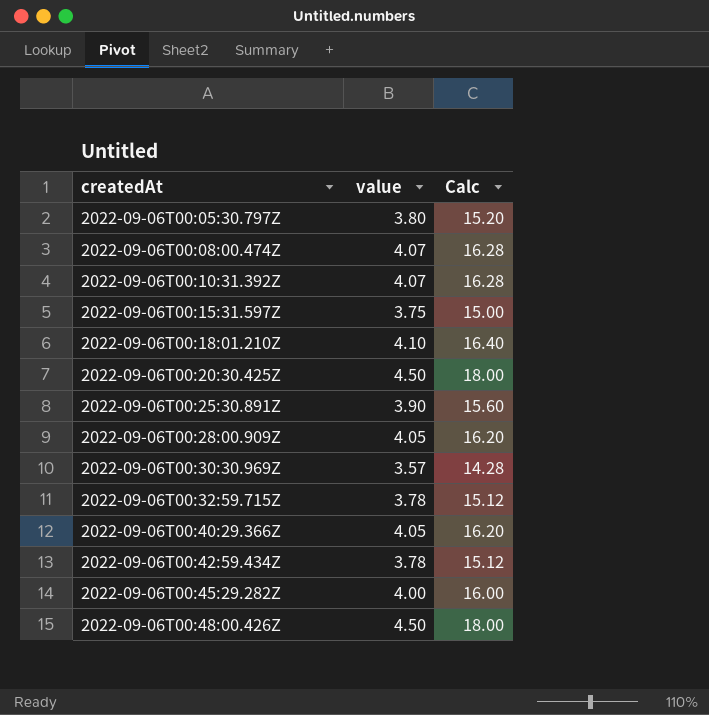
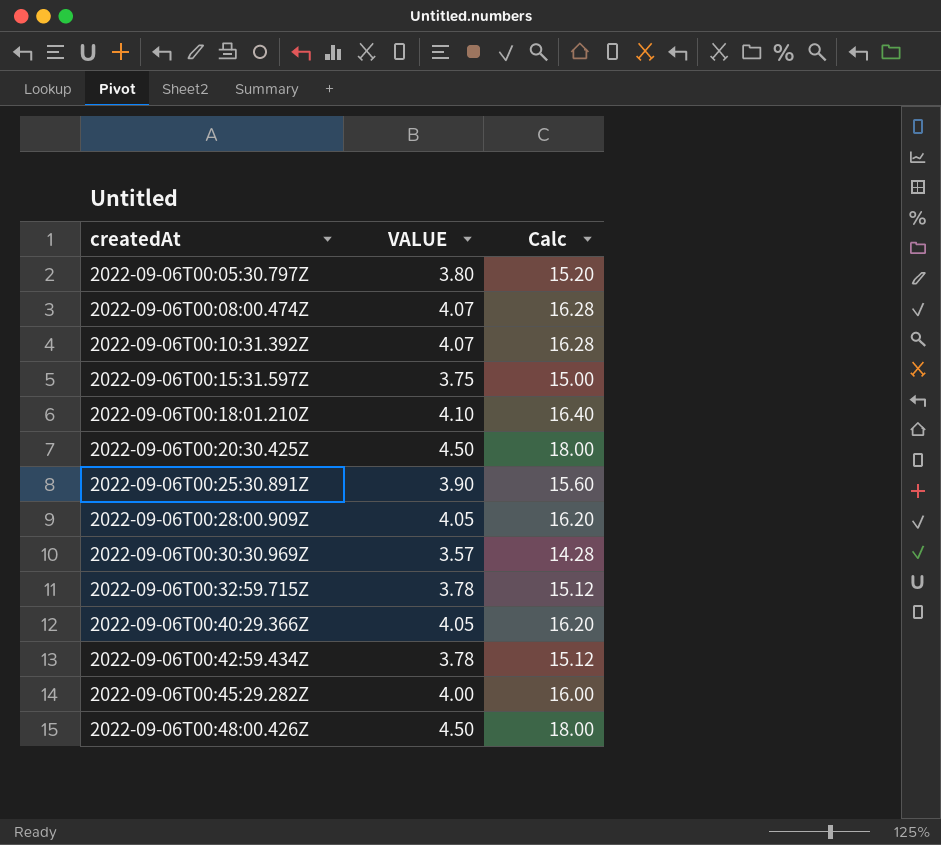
column name: value -> VALUE

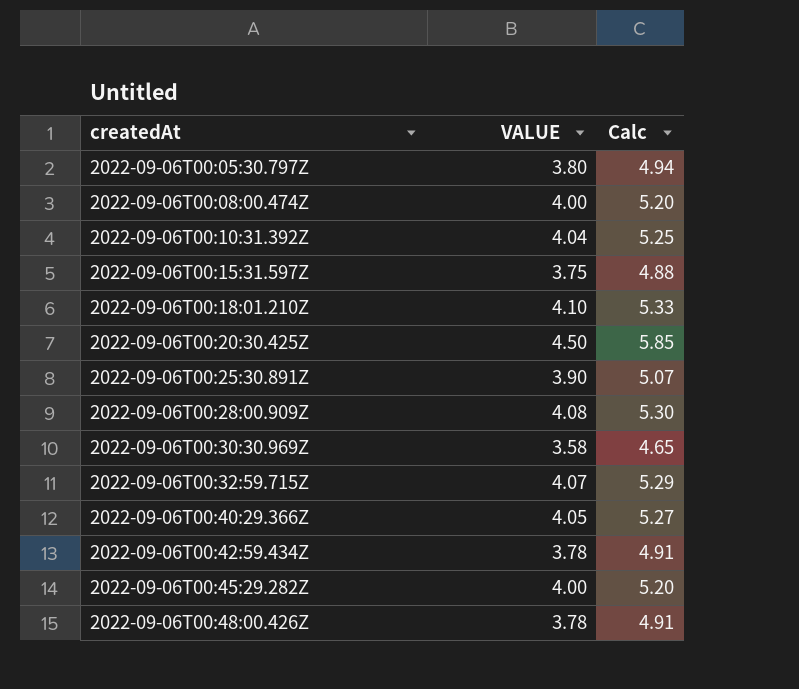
column Calc | formula: [VALUE] * 4 -> [VALUE] * 1.3
2022-09-06T00:08:00.474Z | VALUE: 4.07 -> 4.00
2022-09-06T00:10:31.392Z | VALUE: 4.07 -> 4.04
2022-09-06T00:28:00.909Z | VALUE: 4.05 -> 4.08
2022-09-06T00:30:30.969Z | VALUE: 3.57 -> 3.58
2022-09-06T00:32:59.715Z | VALUE: 3.78 -> 4.07
2022-09-06T00:48:00.426Z | VALUE: 4.50 -> 3.78

